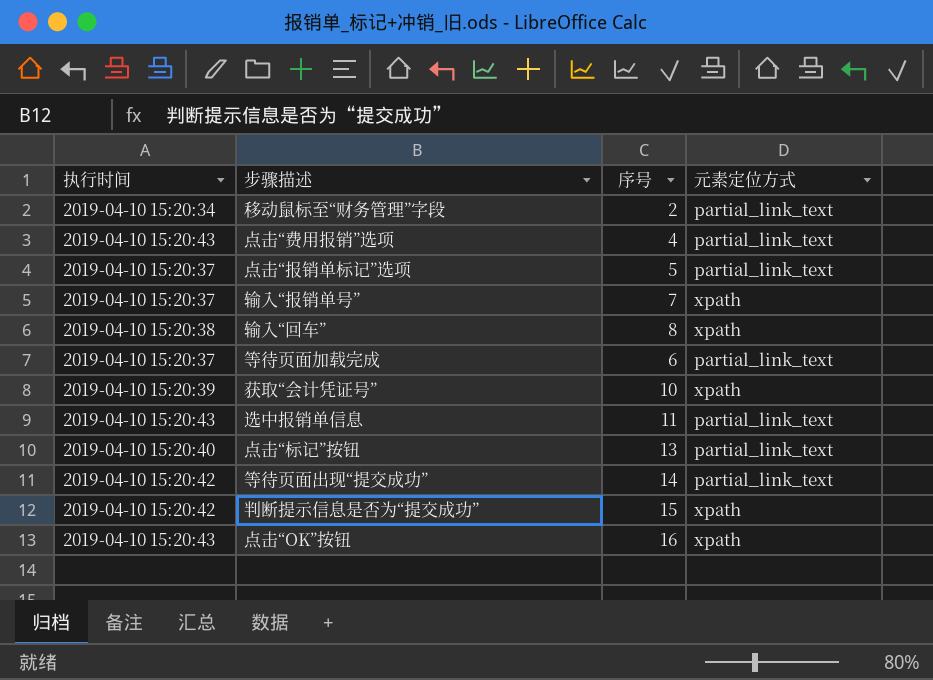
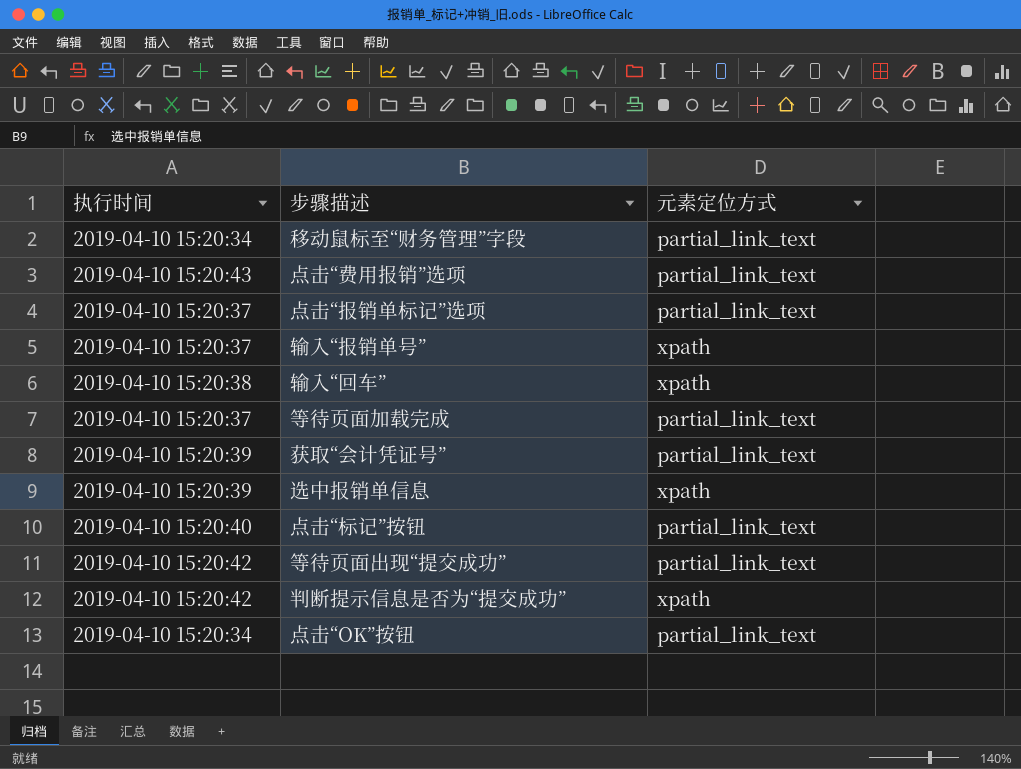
column 序号 | position: 3 -> none
获取“会计凭证号” | 元素定位方式: xpath -> partial_link_text
选中报销单信息 | 执行时间: 2019-04-10 15:20:43 -> 2019-04-10 15:20:39
选中报销单信息 | 元素定位方式: partial_link_text -> xpath
点击“OK”按钮 | 执行时间: 2019-04-10 15:20:43 -> 2019-04-10 15:20:34
点击“OK”按钮 | 元素定位方式: xpath -> partial_link_text

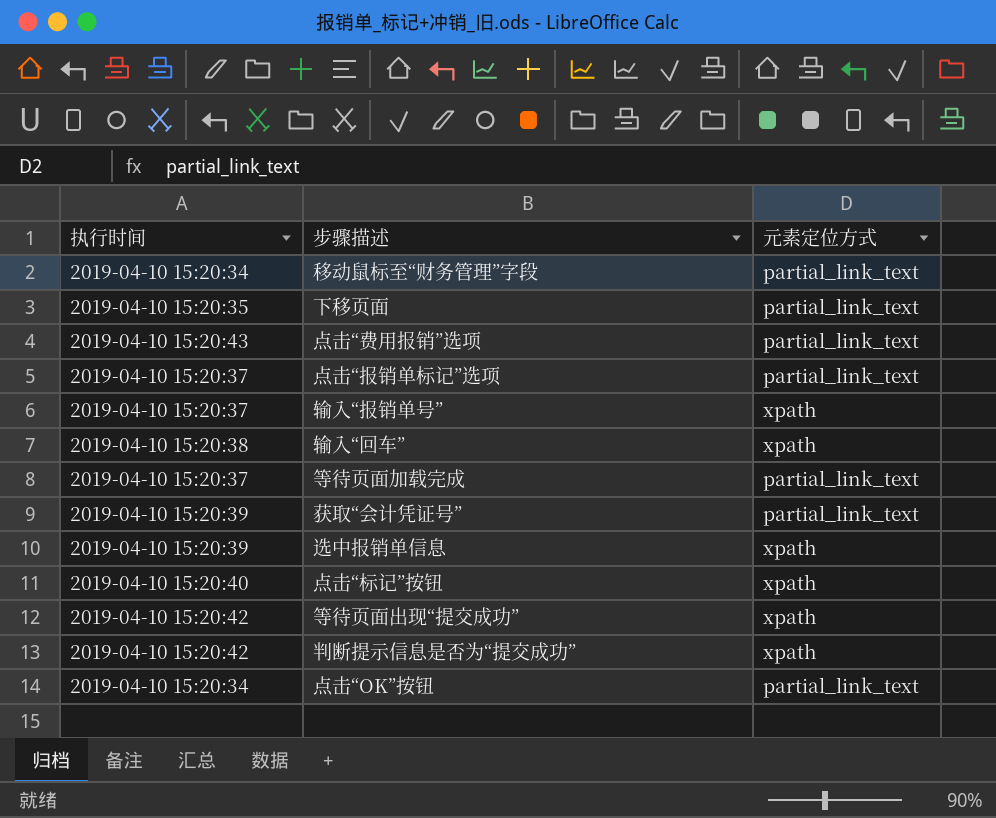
row 下移页面: none -> 2019-04-10 15:20:35 | partial_link_text
点击“标记”按钮 | 元素定位方式: partial_link_text -> xpath
等待页面出现“提交成功” | 元素定位方式: partial_link_text -> xpath

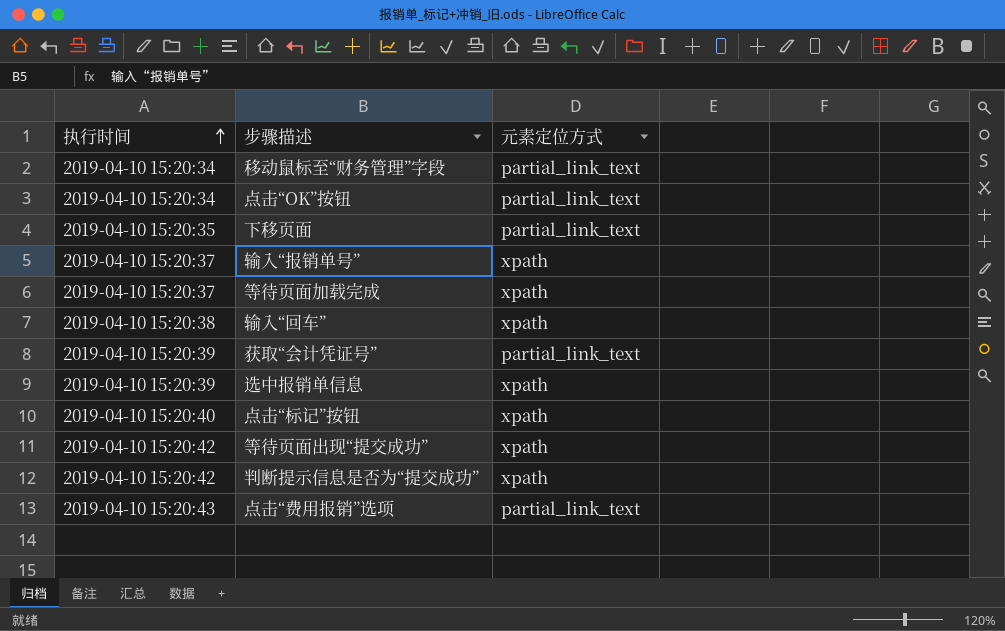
row order: none -> 执行时间 ascending
row 点击“报销单标记”选项: 2019-04-10 15:20:37 | partial_link_text -> none
等待页面加载完成 | 元素定位方式: partial_link_text -> xpath

